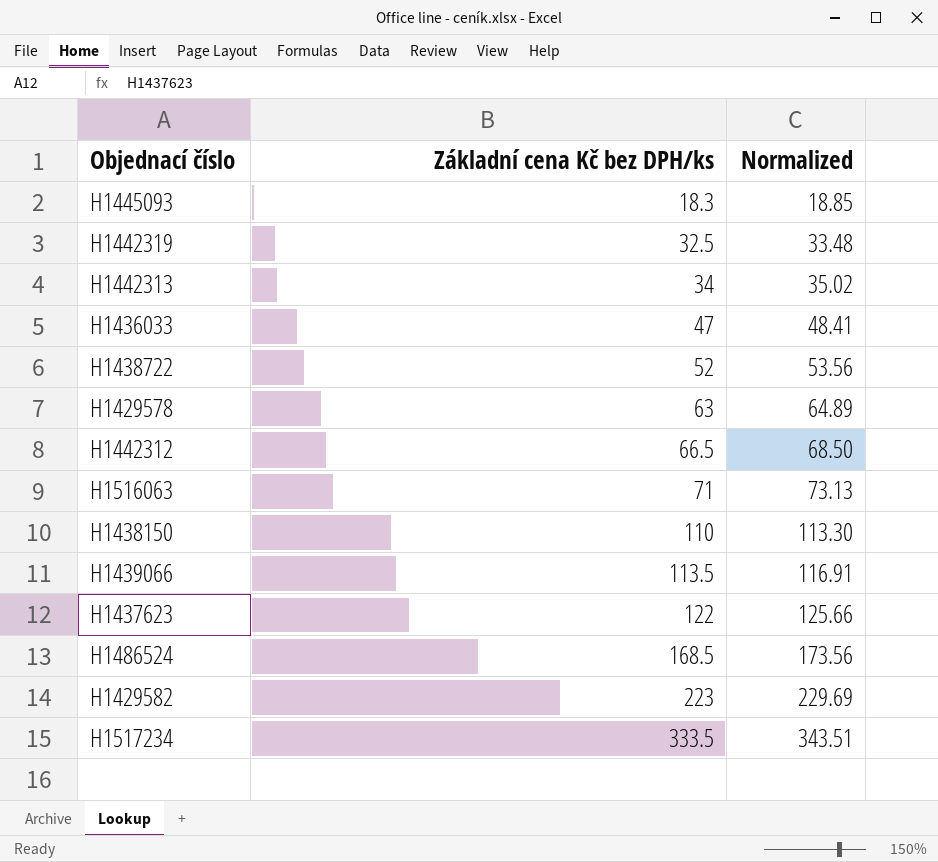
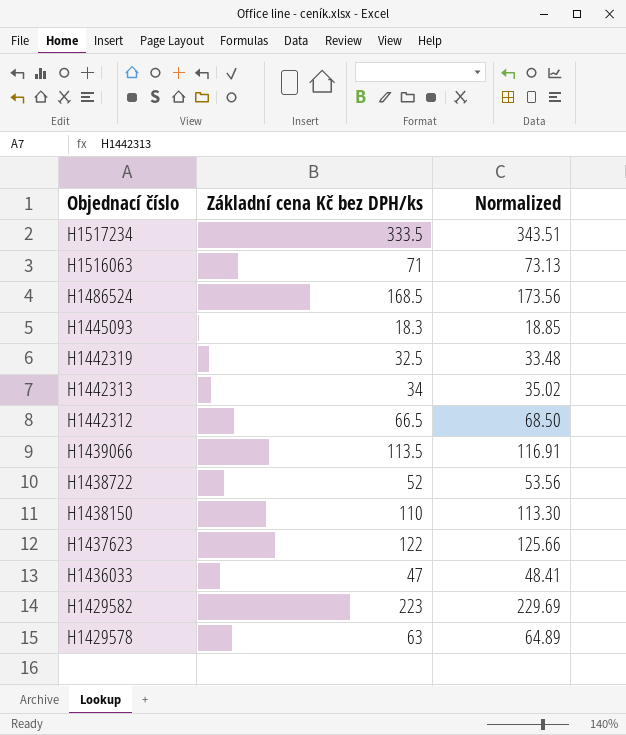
row order: Základní cena Kč bez DPH/ks ascending -> Objednací číslo descending

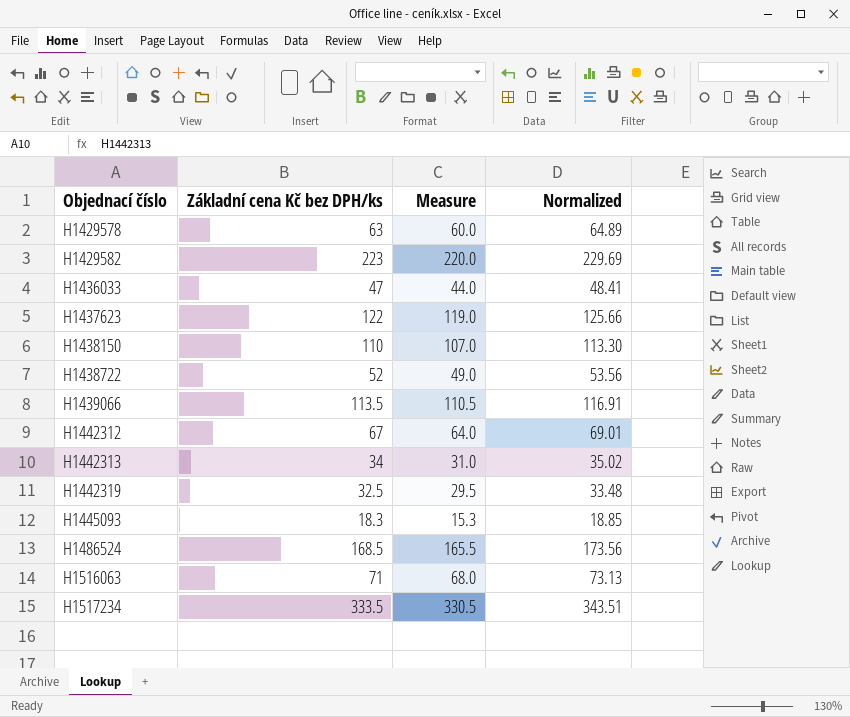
row order: Objednací číslo descending -> Objednací číslo ascending
column Measure | formula: none -> [Základní cena Kč bez DPH/ks] - 3
H1442312 | Základní cena Kč bez DPH/ks: 66.5 -> 67
H1442312 | Normalized: 68.50 -> 69.01

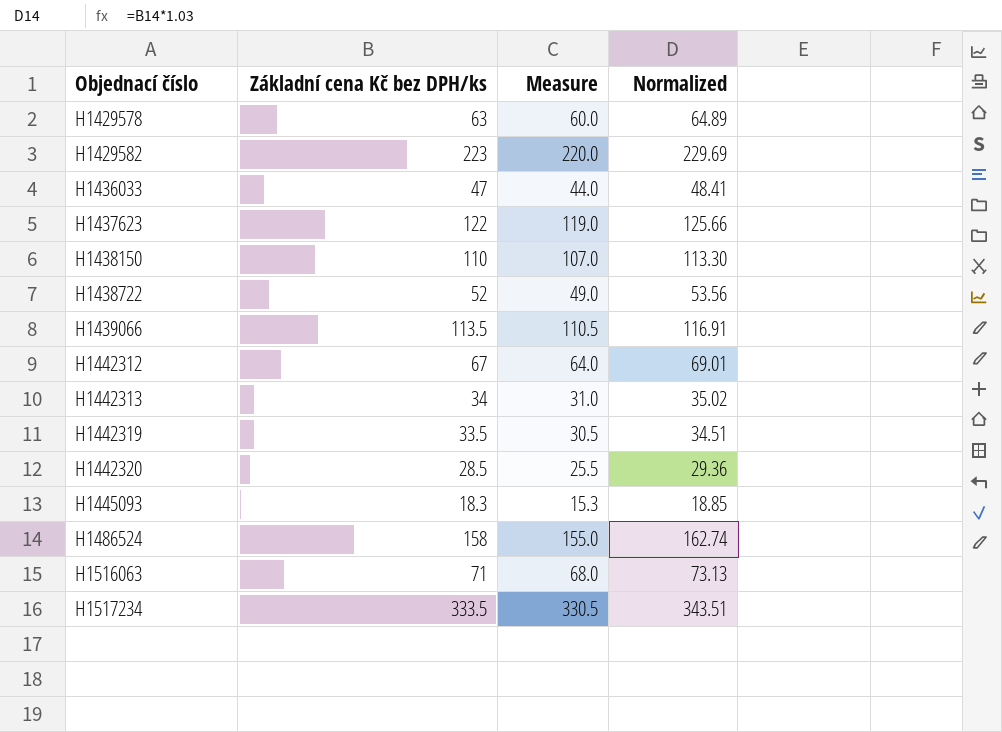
H1442319 | Základní cena Kč bez DPH/ks: 32.5 -> 33.5
H1442319 | Measure: 29.5 -> 30.5
H1442319 | Normalized: 33.48 -> 34.51
row H1442320: none -> 28.5 | 25.5 | 29.36
H1486524 | Základní cena Kč bez DPH/ks: 168.5 -> 158
H1486524 | Measure: 165.5 -> 155.0
H1486524 | Normalized: 173.56 -> 162.74

